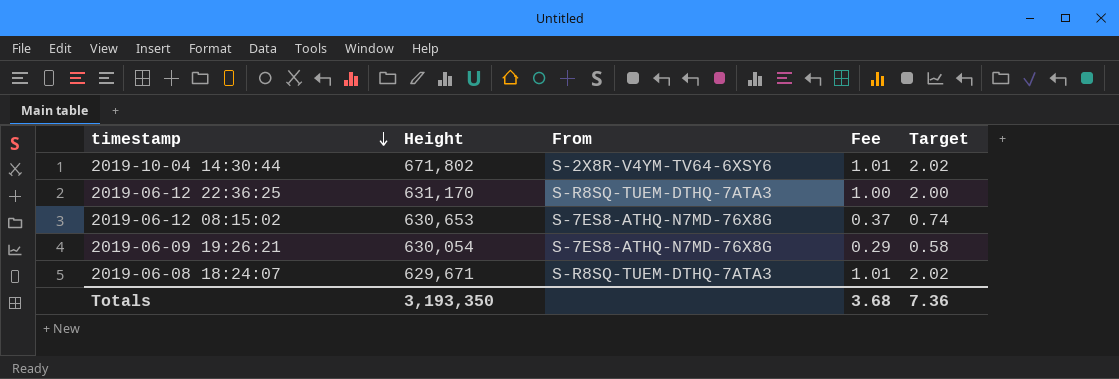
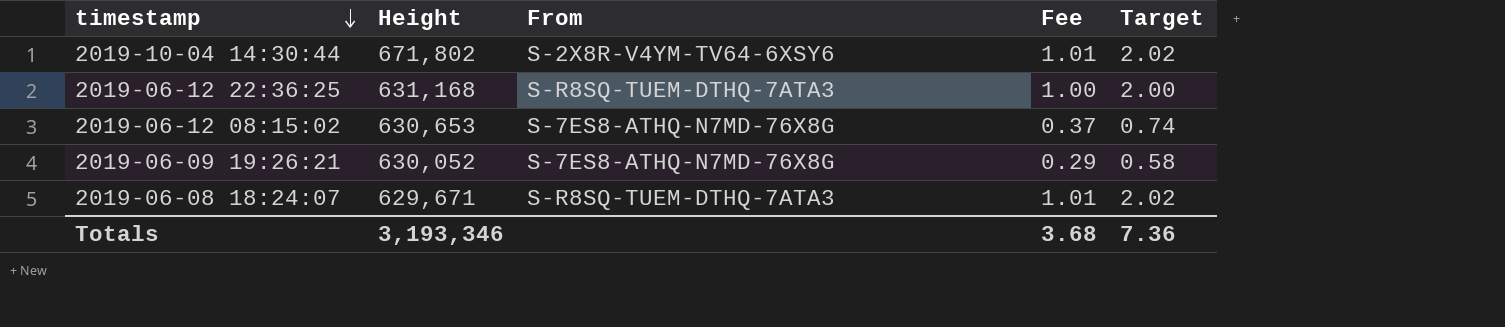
2019-06-12 22:36:25 | Height: 631,170 -> 631,168
2019-06-09 19:26:21 | Height: 630,054 -> 630,052
Totals | Height: 3,193,350 -> 3,193,346

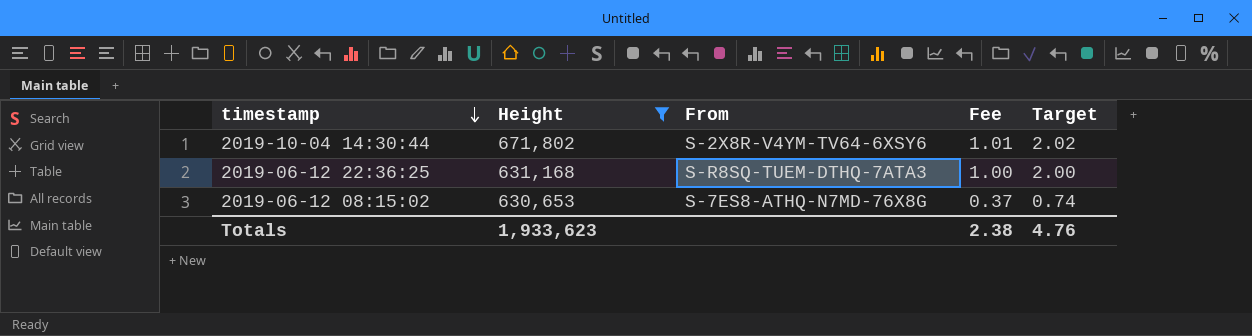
filter: none -> Height >= 630,653
Totals | Height: 3,193,346 -> 1,933,623
Totals | Fee: 3.68 -> 2.38
Totals | Target: 7.36 -> 4.76

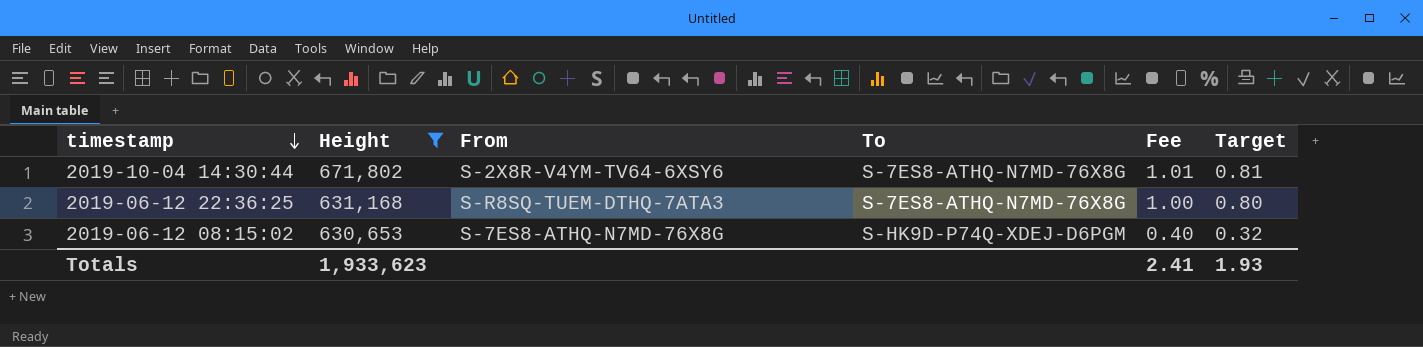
column To | position: none -> 4
column Target | formula: [Fee] * 2 -> [Fee] * 0.8
2019-06-12 08:15:02 | Fee: 0.37 -> 0.40
Totals | Fee: 2.38 -> 2.41
Totals | Target: 4.76 -> 1.93

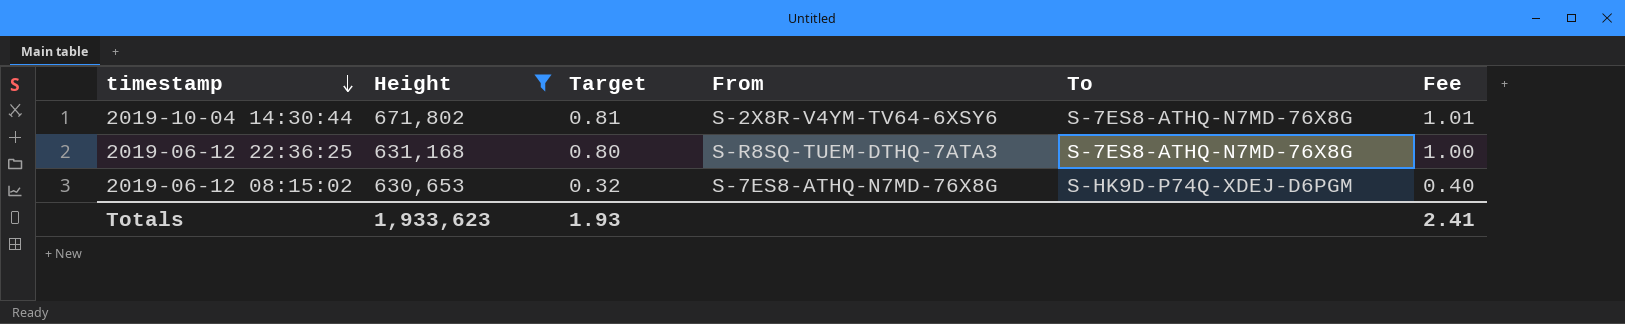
column Target | position: 6 -> 3

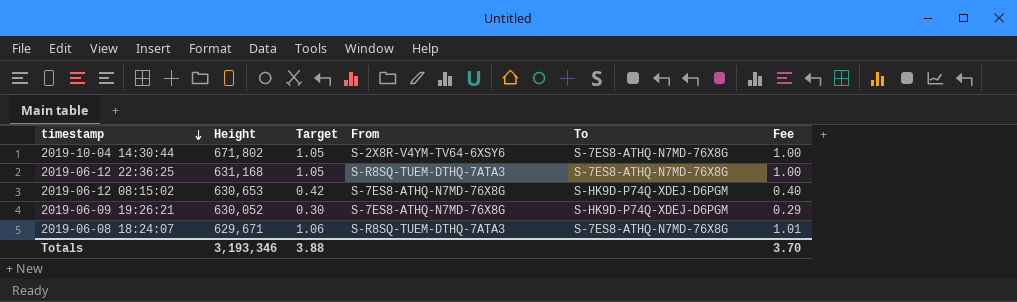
filter: Height >= 630,653 -> none
column Target | formula: [Fee] * 0.8 -> [Fee] * 1.05
2019-10-04 14:30:44 | Fee: 1.01 -> 1.00
Totals | Height: 1,933,623 -> 3,193,346
Totals | Target: 1.93 -> 3.88
Totals | Fee: 2.41 -> 3.70

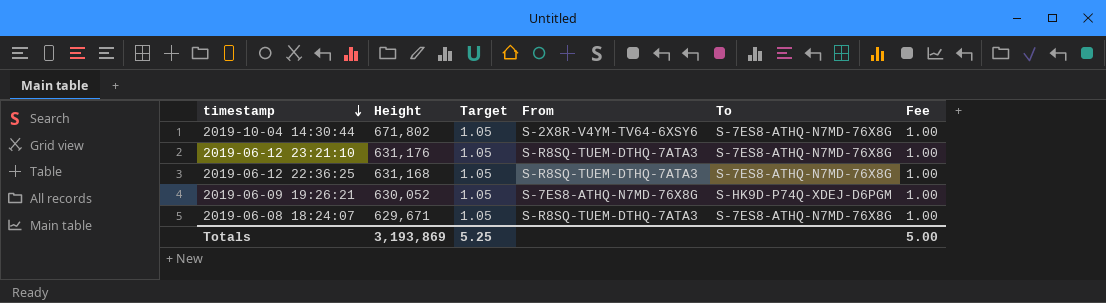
row 2019-06-12 08:15:02: 630,653 | 0.42 | S-7ES8-ATHQ-N7MD-76X8G | S-HK9D-P74Q-XDEJ-D6PGM | 0.40 -> none
row 2019-06-12 23:21:10: none -> 631,176 | 1.05 | S-R8SQ-TUEM-DTHQ-7ATA3 | S-7ES8-ATHQ-N7MD-76X8G | 1.00
2019-06-09 19:26:21 | Target: 0.30 -> 1.05
2019-06-09 19:26:21 | Fee: 0.29 -> 1.00
2019-06-08 18:24:07 | Target: 1.06 -> 1.05
2019-06-08 18:24:07 | Fee: 1.01 -> 1.00
Totals | Height: 3,193,346 -> 3,193,869
Totals | Target: 3.88 -> 5.25
Totals | Fee: 3.70 -> 5.00

